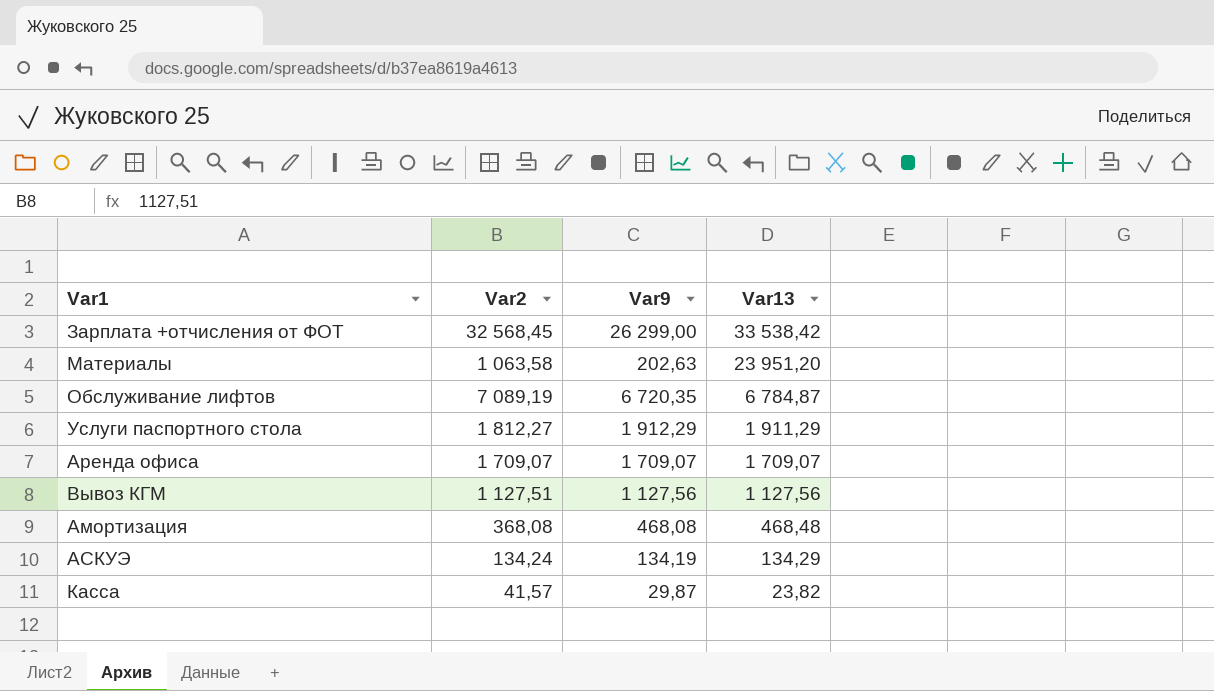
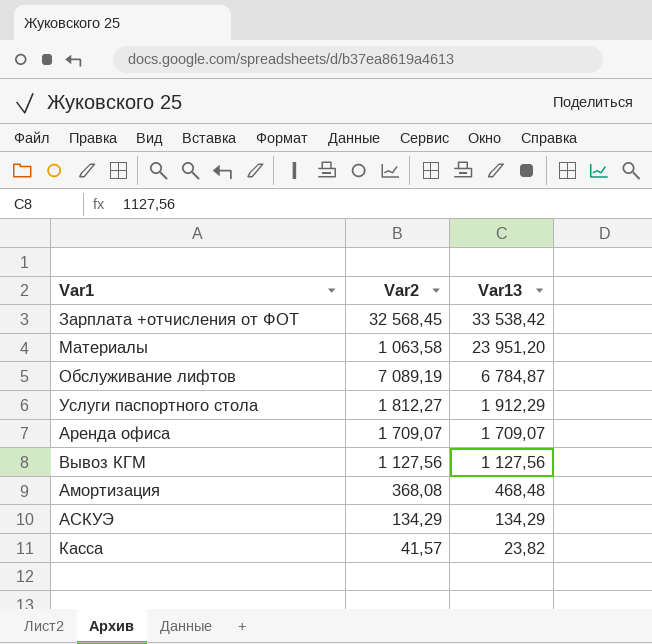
column Var9 | position: 3 -> none
Услуги паспортного стола | Var13: 1 911,29 -> 1 912,29
Вывоз КГМ | Var2: 1 127,51 -> 1 127,56
АСКУЭ | Var2: 134,24 -> 134,29

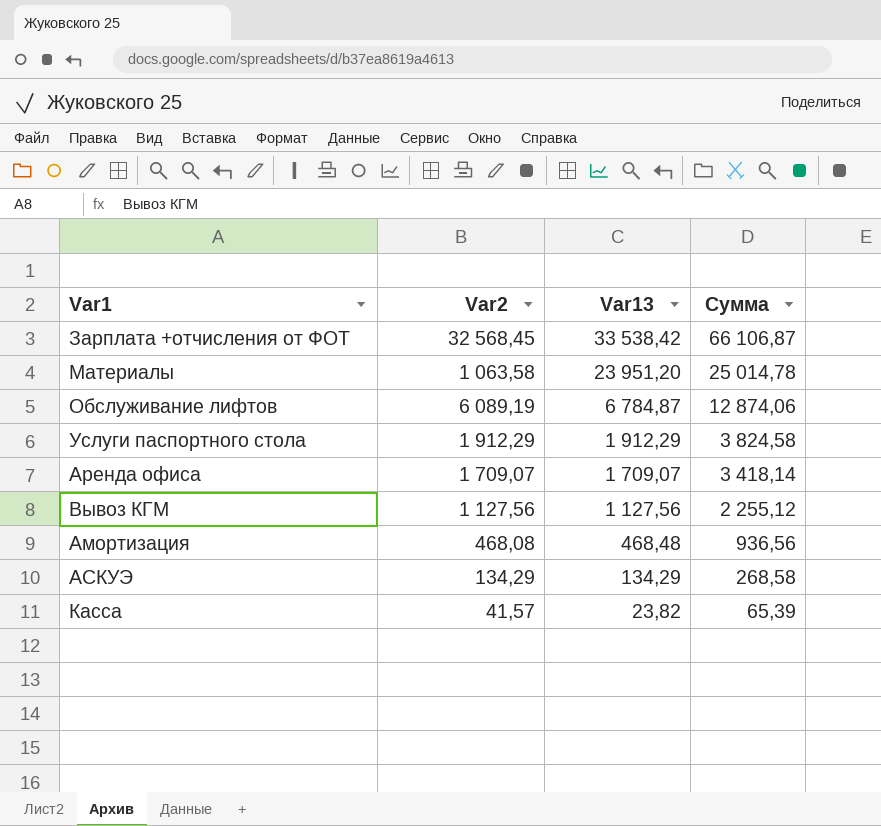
column Сумма | formula: none -> [Var2] + [Var13]
Обслуживание лифтов | Var2: 7 089,19 -> 6 089,19
Услуги паспортного стола | Var2: 1 812,27 -> 1 912,29
Амортизация | Var2: 368,08 -> 468,08

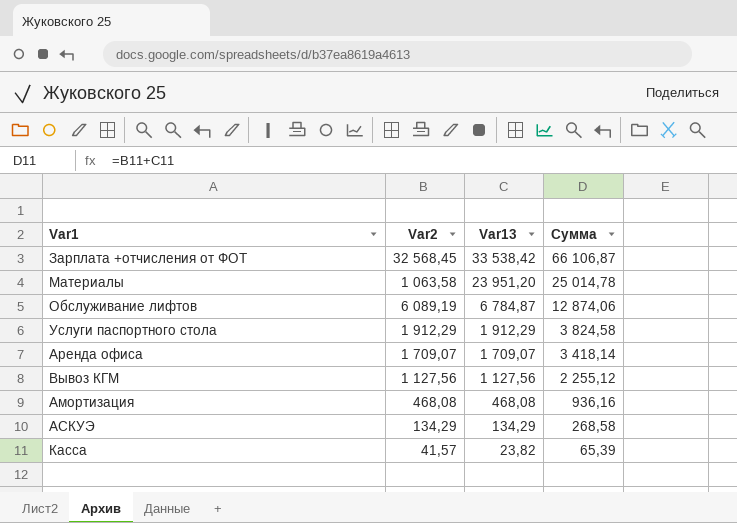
Амортизация | Var13: 468,48 -> 468,08
Амортизация | Сумма: 936,56 -> 936,16

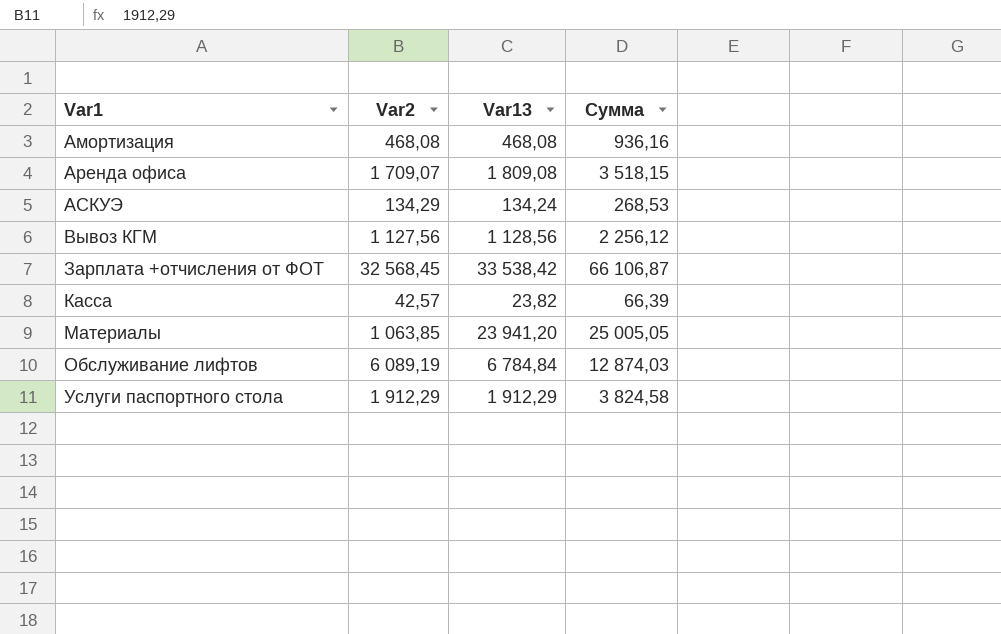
row order: Var13 descending -> Var1 ascending
Аренда офиса | Var13: 1 709,07 -> 1 809,08
Аренда офиса | Сумма: 3 418,14 -> 3 518,15
АСКУЭ | Var13: 134,29 -> 134,24
АСКУЭ | Сумма: 268,58 -> 268,53
Вывоз КГМ | Var13: 1 127,56 -> 1 128,56
Вывоз КГМ | Сумма: 2 255,12 -> 2 256,12
Касса | Var2: 41,57 -> 42,57
Касса | Сумма: 65,39 -> 66,39
Материалы | Var2: 1 063,58 -> 1 063,85
Материалы | Var13: 23 951,20 -> 23 941,20
Материалы | Сумма: 25 014,78 -> 25 005,05
Обслуживание лифтов | Var13: 6 784,87 -> 6 784,84
Обслуживание лифтов | Сумма: 12 874,06 -> 12 874,03

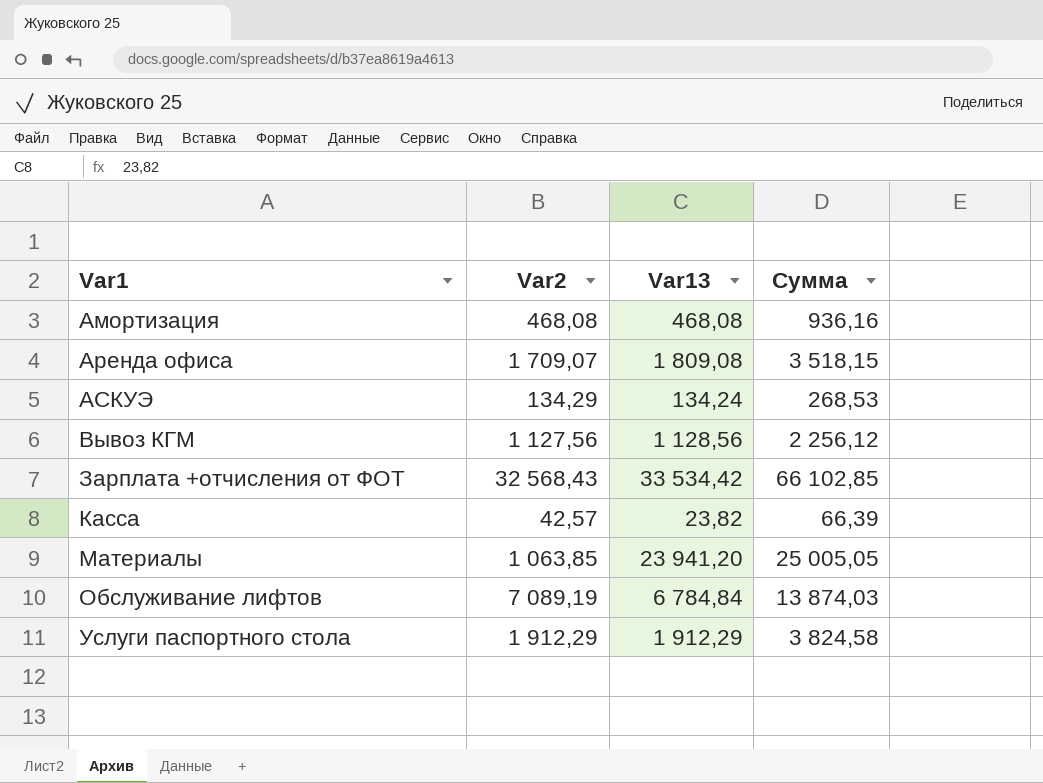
Зарплата +отчисления от ФОТ | Var2: 32 568,45 -> 32 568,43
Зарплата +отчисления от ФОТ | Var13: 33 538,42 -> 33 534,42
Зарплата +отчисления от ФОТ | Сумма: 66 106,87 -> 66 102,85
Обслуживание лифтов | Var2: 6 089,19 -> 7 089,19
Обслуживание лифтов | Сумма: 12 874,03 -> 13 874,03

